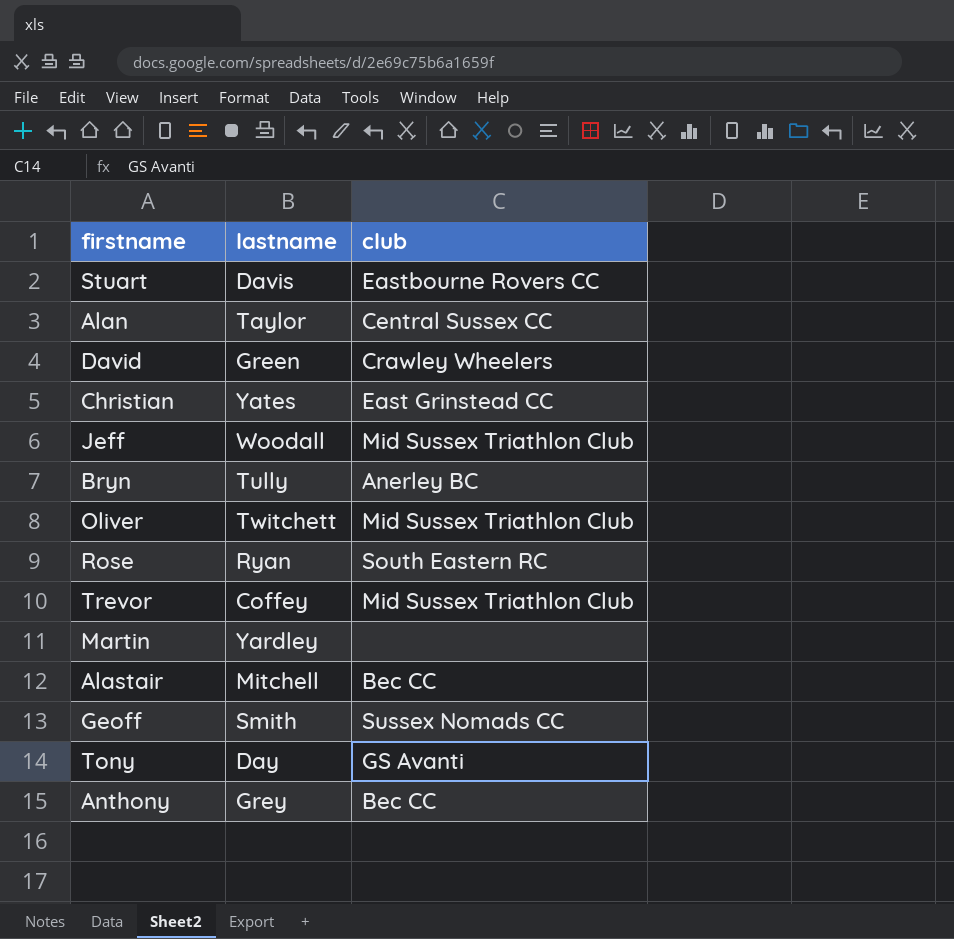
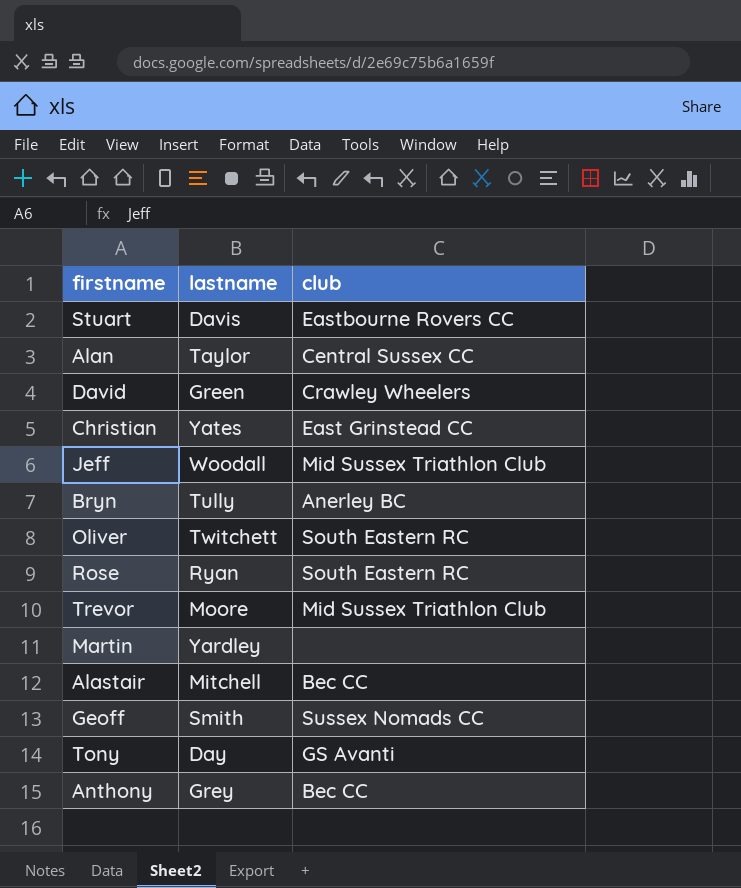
Oliver | club: Mid Sussex Triathlon Club -> South Eastern RC
Trevor | lastname: Coffey -> Moore

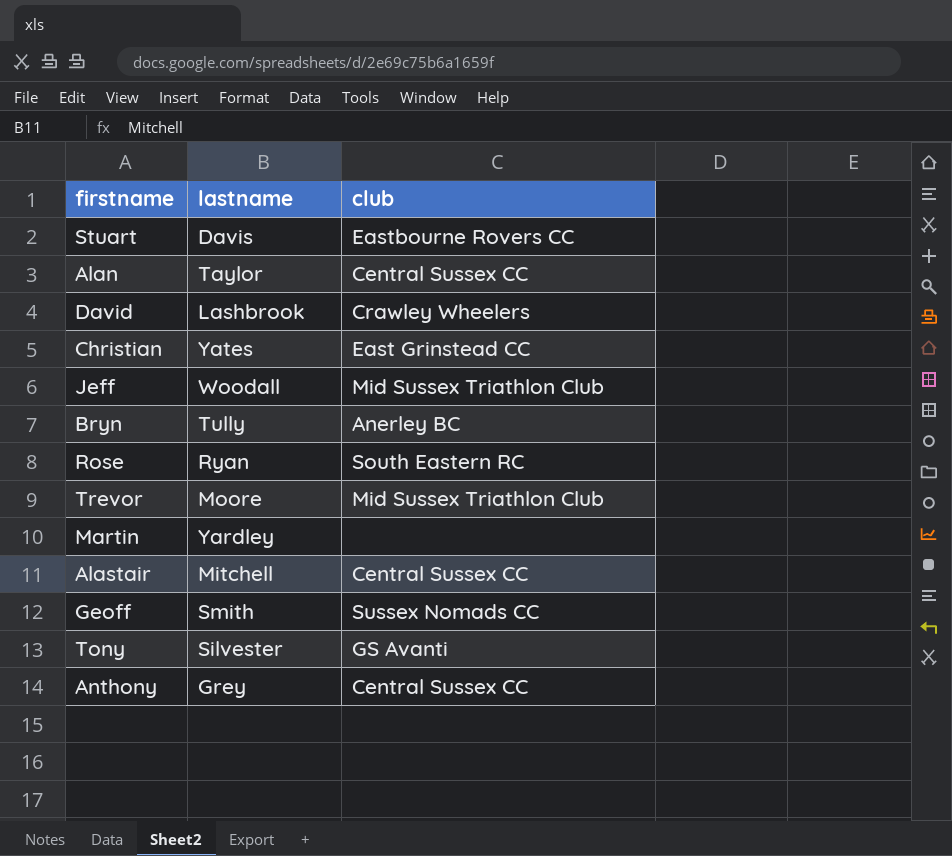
row Oliver: Twitchett | South Eastern RC -> none
David | lastname: Green -> Lashbrook
Alastair | club: Bec CC -> Central Sussex CC
Tony | lastname: Day -> Silvester
Anthony | club: Bec CC -> Central Sussex CC

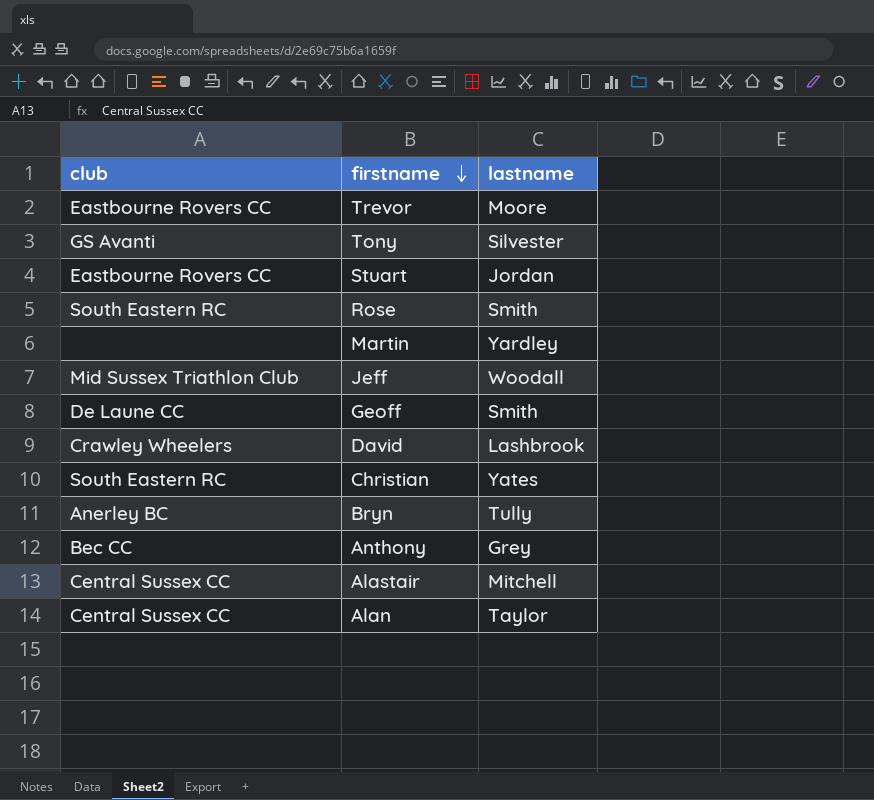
row order: none -> firstname descending
column club | position: 3 -> 1
Trevor | club: Mid Sussex Triathlon Club -> Eastbourne Rovers CC
Stuart | lastname: Davis -> Jordan
Rose | lastname: Ryan -> Smith
Geoff | club: Sussex Nomads CC -> De Laune CC
Christian | club: East Grinstead CC -> South Eastern RC
Anthony | club: Central Sussex CC -> Bec CC

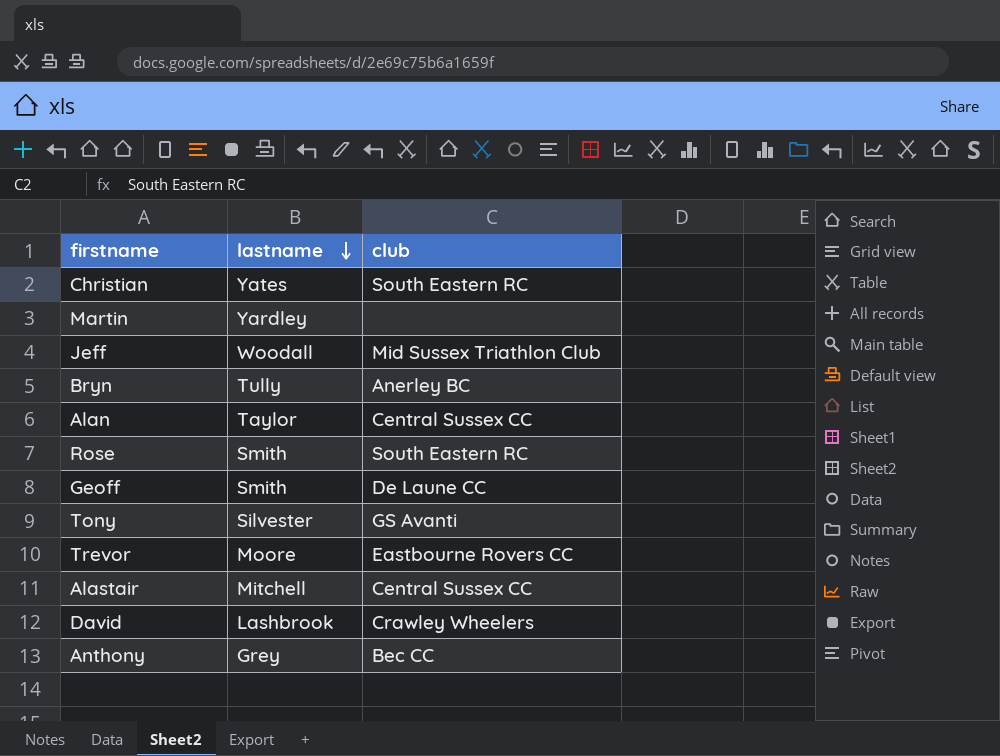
row order: firstname descending -> lastname descending
column club | position: 1 -> 3
row Stuart: Eastbourne Rovers CC | Jordan -> none

